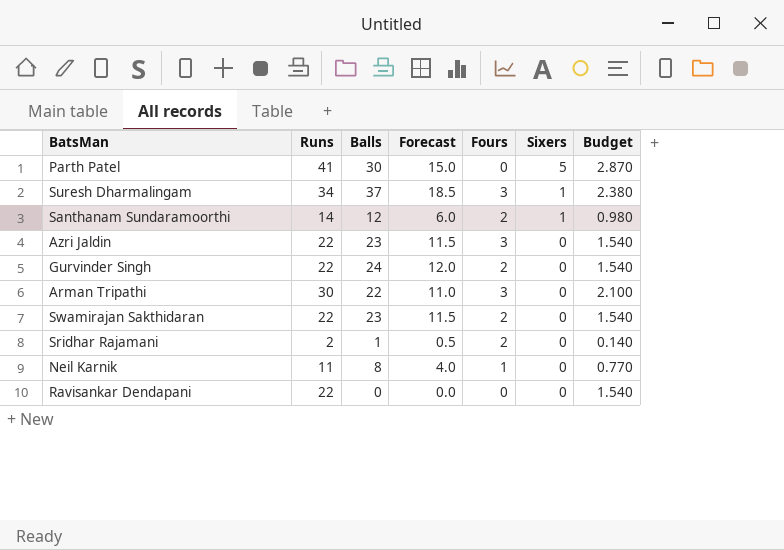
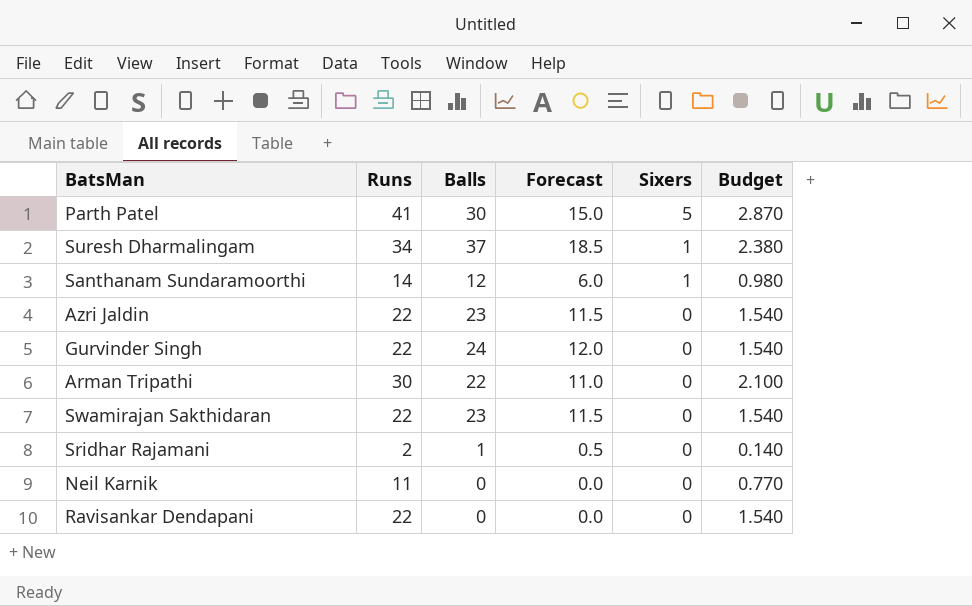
column Fours | position: 5 -> none
Neil Karnik | Balls: 8 -> 0
Neil Karnik | Forecast: 4.0 -> 0.0

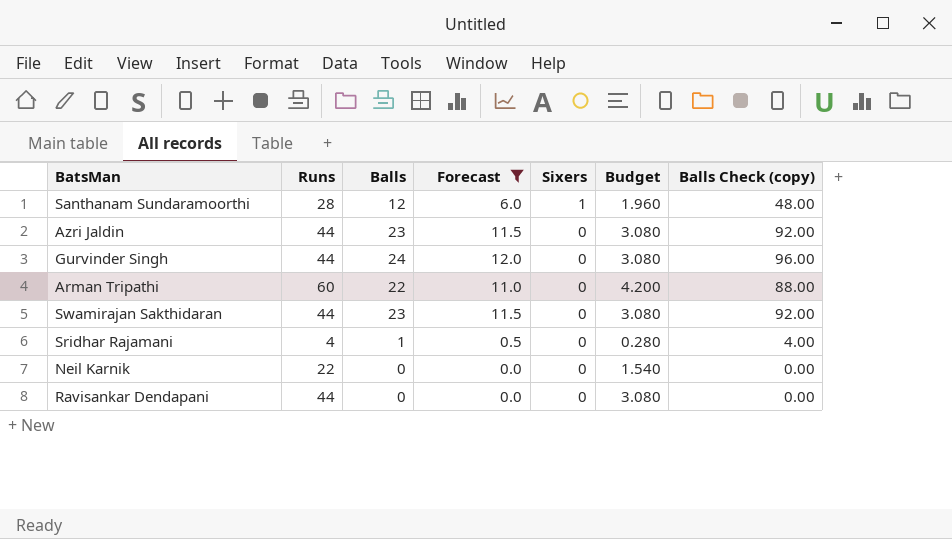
filter: none -> Forecast <= 12.0
column Balls Check (copy) | formula: none -> [Balls] * 4
Santhanam Sundaramoorthi | Runs: 14 -> 28
Santhanam Sundaramoorthi | Budget: 0.980 -> 1.960
Azri Jaldin | Runs: 22 -> 44
Azri Jaldin | Budget: 1.540 -> 3.080
Gurvinder Singh | Runs: 22 -> 44
Gurvinder Singh | Budget: 1.540 -> 3.080
Arman Tripathi | Runs: 30 -> 60
Arman Tripathi | Budget: 2.100 -> 4.200
Swamirajan Sakthidaran | Runs: 22 -> 44
Swamirajan Sakthidaran | Budget: 1.540 -> 3.080
Sridhar Rajamani | Runs: 2 -> 4
Sridhar Rajamani | Budget: 0.140 -> 0.280
Neil Karnik | Runs: 11 -> 22
Neil Karnik | Budget: 0.770 -> 1.540
Ravisankar Dendapani | Runs: 22 -> 44
Ravisankar Dendapani | Budget: 1.540 -> 3.080

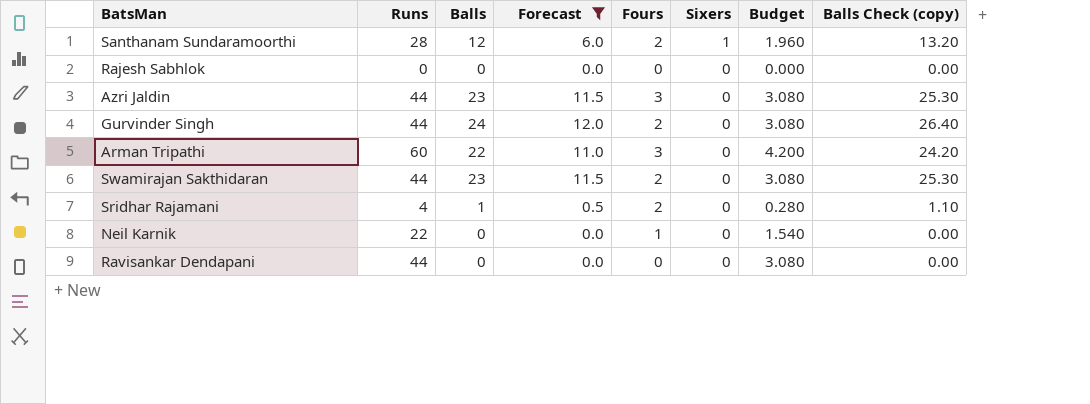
column Fours | position: none -> 5
column Balls Check (copy) | formula: [Balls] * 4 -> [Balls] * 1.1
row Rajesh Sabhlok: none -> 0 | 0 | 0.0 | 0 | 0 | 0.000 | 0.00

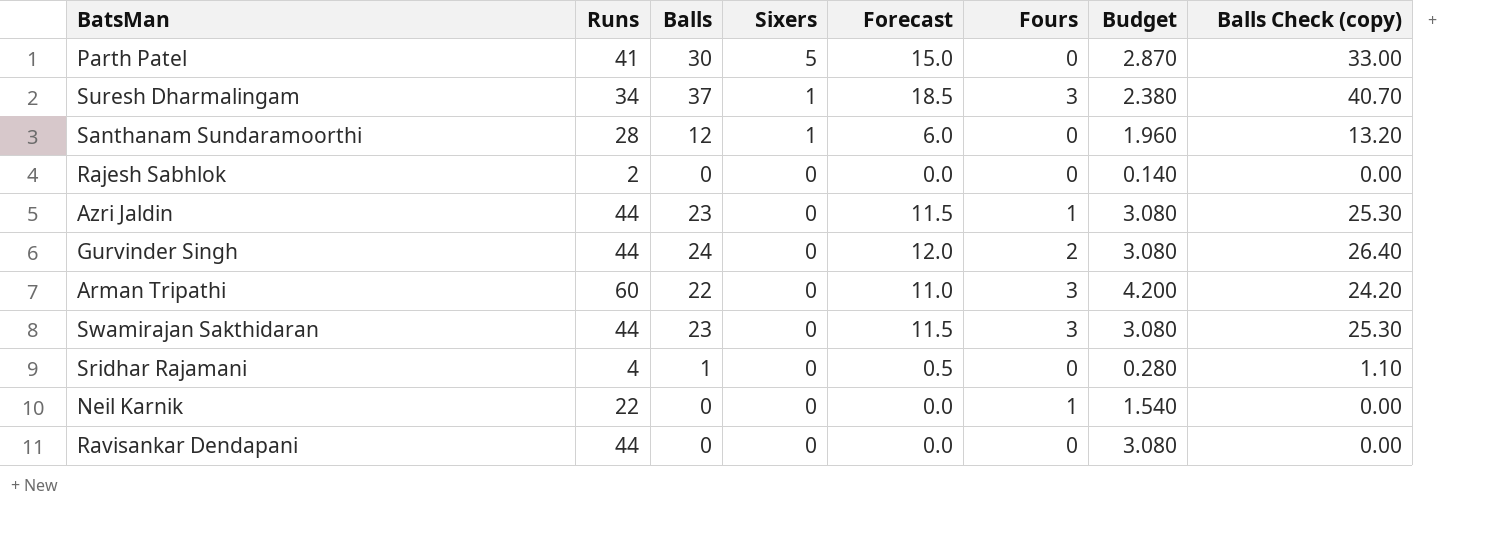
filter: Forecast <= 12.0 -> none
column Sixers | position: 6 -> 4
Santhanam Sundaramoorthi | Fours: 2 -> 0
Rajesh Sabhlok | Runs: 0 -> 2
Rajesh Sabhlok | Budget: 0.000 -> 0.140
Azri Jaldin | Fours: 3 -> 1
Swamirajan Sakthidaran | Fours: 2 -> 3
Sridhar Rajamani | Fours: 2 -> 0

